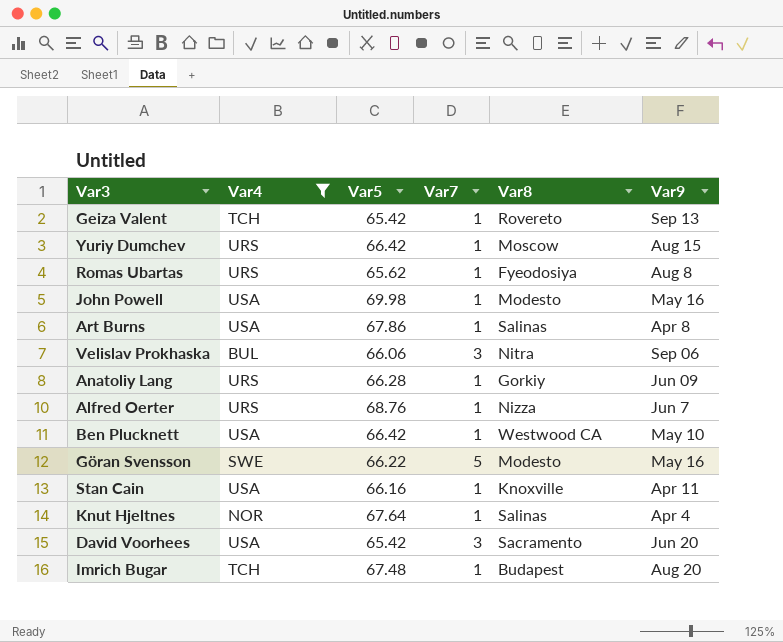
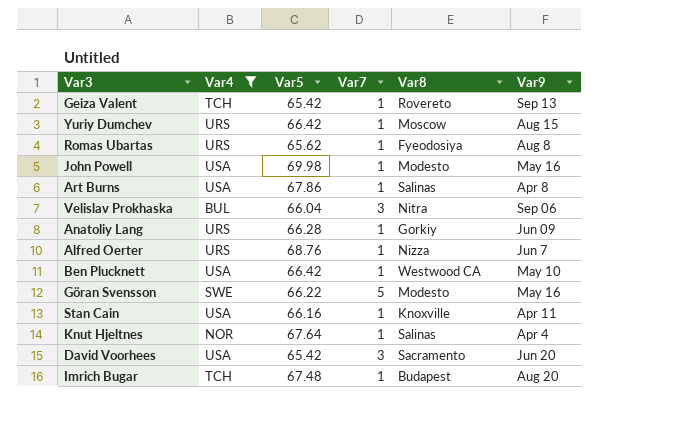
Velislav Prokhaska | Var5: 66.06 -> 66.04

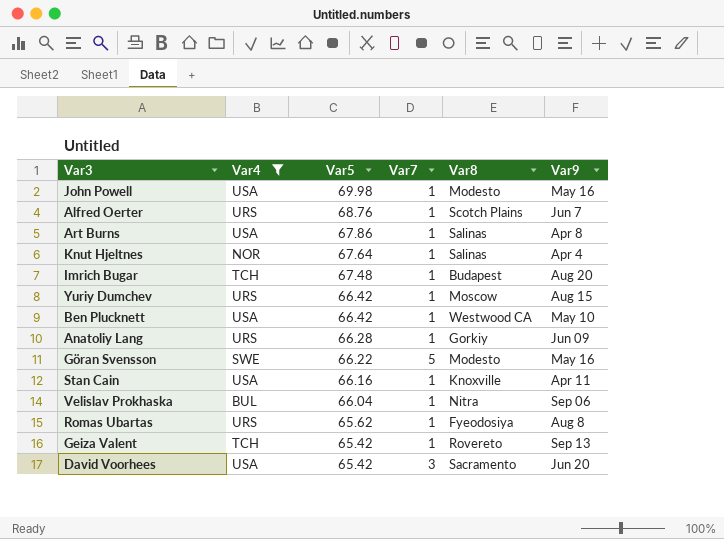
row order: none -> Var5 descending
Alfred Oerter | Var8: Nizza -> Scotch Plains
Velislav Prokhaska | Var7: 3 -> 1

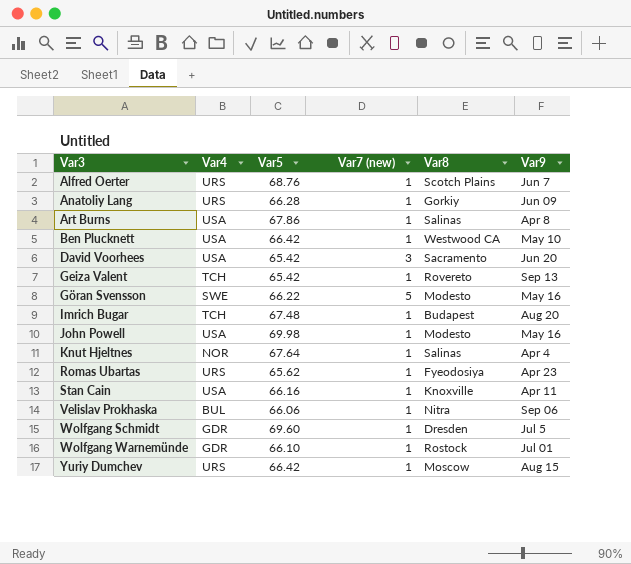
filter: Var4 != GDR -> none
row order: Var5 descending -> Var3 ascending
column name: Var7 -> Var7 (new)
Romas Ubartas | Var9: Aug 8 -> Apr 23
Velislav Prokhaska | Var5: 66.04 -> 66.06

